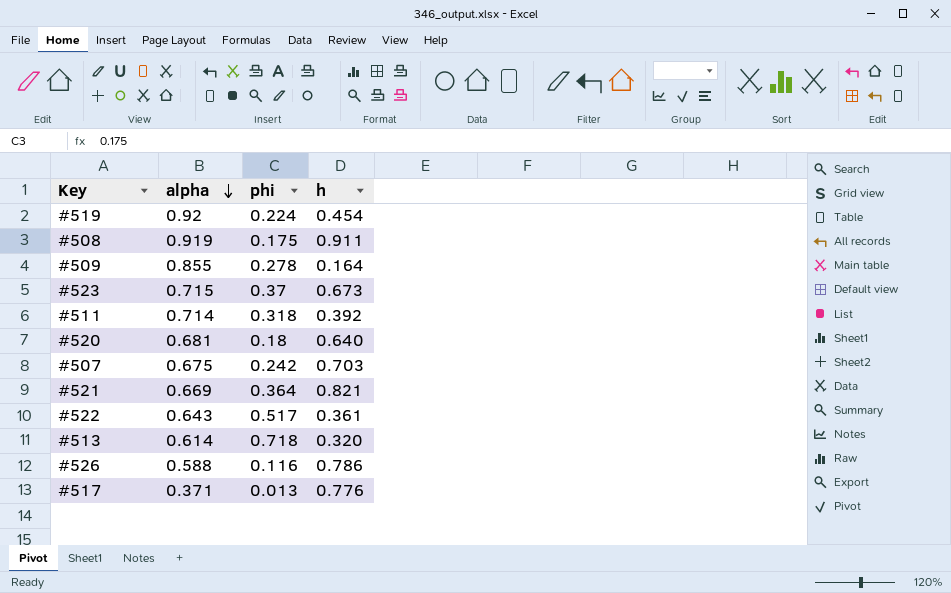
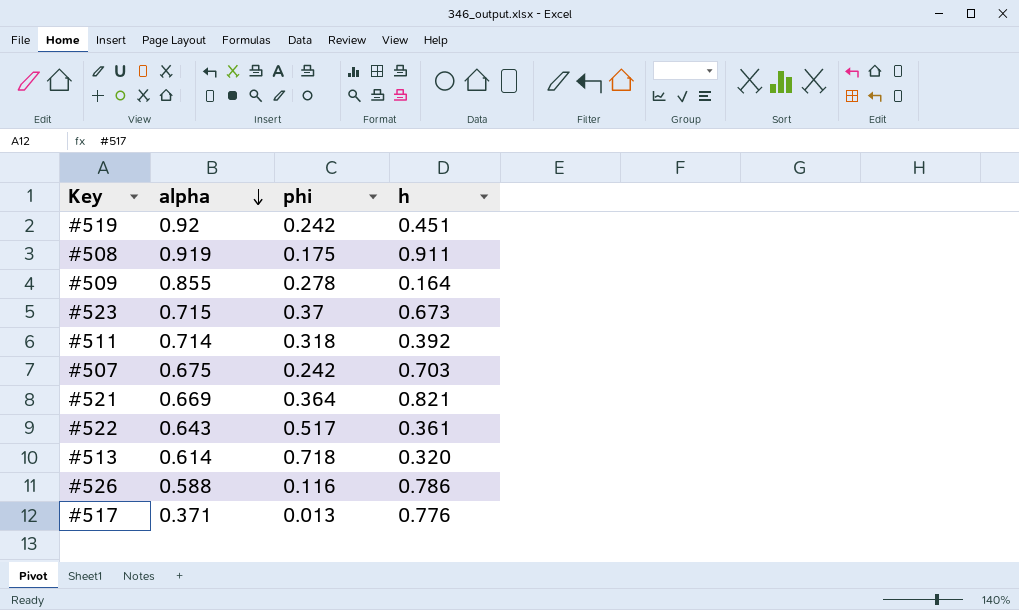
row #520: 0.681 | 0.18 | 0.640 -> none
#519 | phi: 0.224 -> 0.242
#519 | h: 0.454 -> 0.451

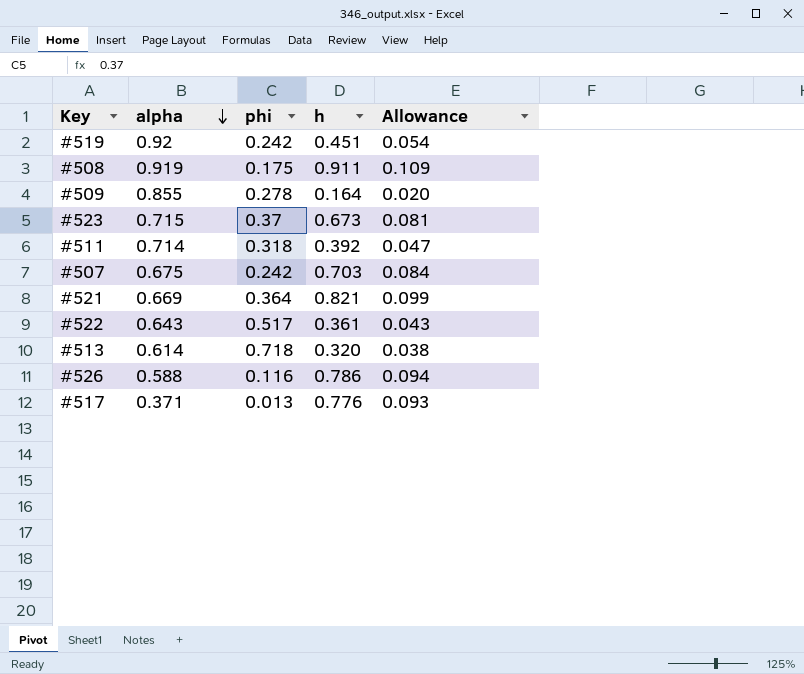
column Allowance | formula: none -> [h] * 0.12

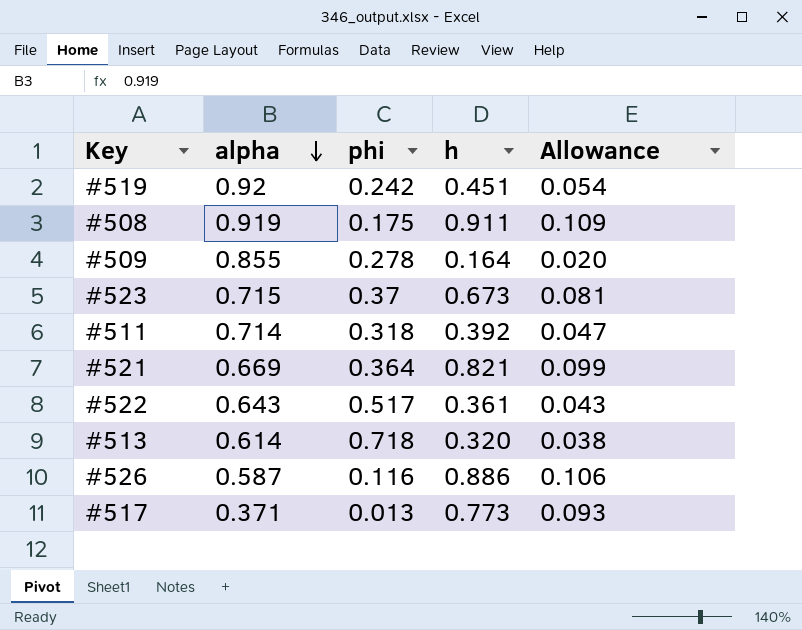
row #507: 0.675 | 0.242 | 0.703 | 0.084 -> none
#526 | alpha: 0.588 -> 0.587
#526 | h: 0.786 -> 0.886
#526 | Allowance: 0.094 -> 0.106
#517 | h: 0.776 -> 0.773

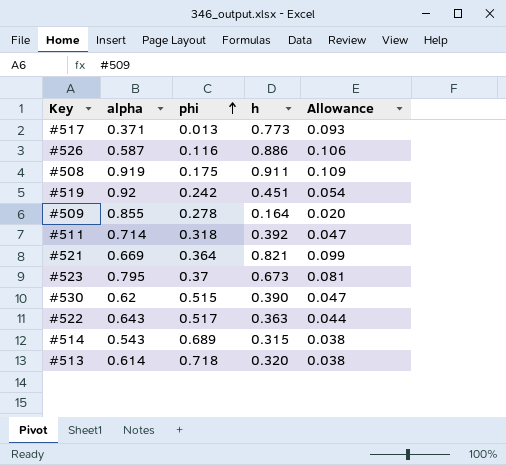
row order: alpha descending -> phi ascending
#523 | alpha: 0.715 -> 0.795
row #530: none -> 0.62 | 0.515 | 0.390 | 0.047
#522 | h: 0.361 -> 0.363
#522 | Allowance: 0.043 -> 0.044
row #514: none -> 0.543 | 0.689 | 0.315 | 0.038

